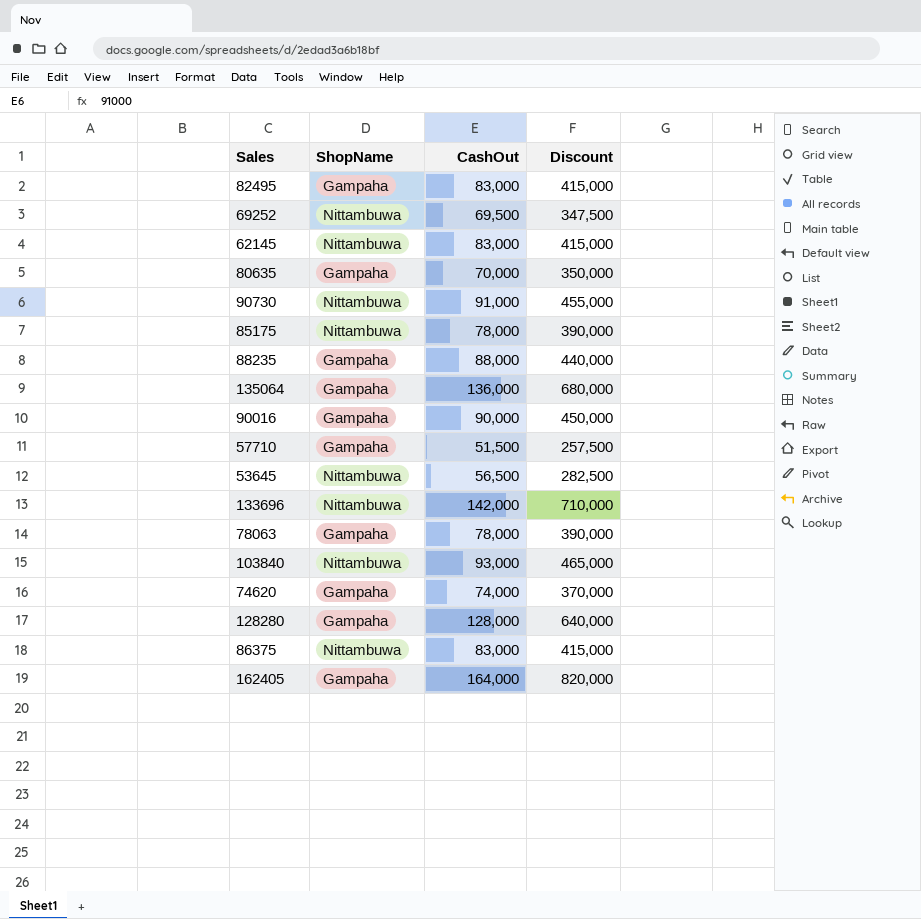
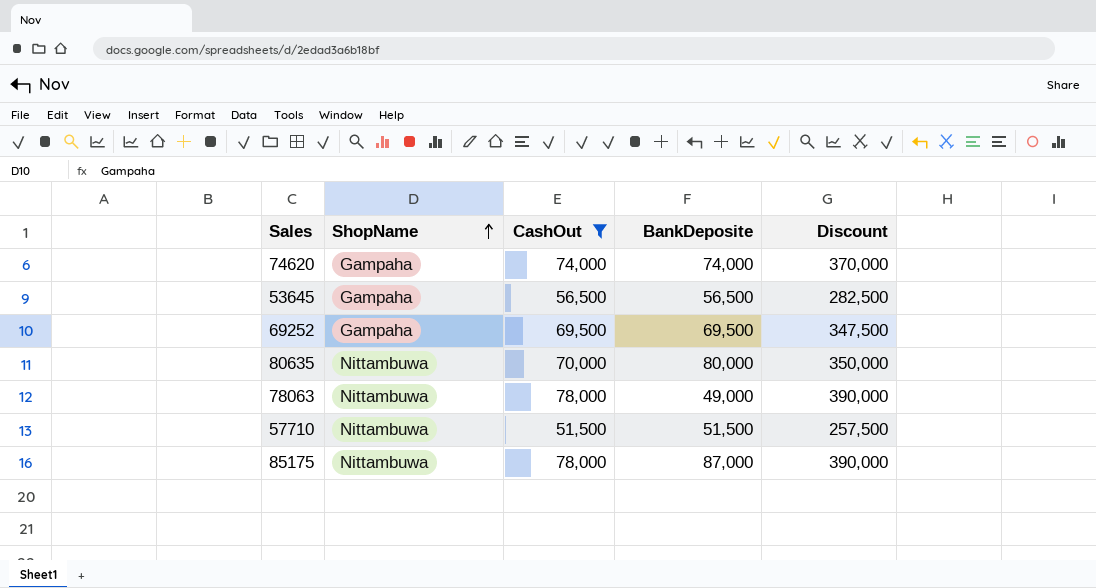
filter: none -> CashOut <= 78,000
row order: none -> ShopName ascending
column BankDeposite | position: none -> 4
53645 | ShopName: Nittambuwa -> Gampaha
69252 | ShopName: Nittambuwa -> Gampaha
80635 | ShopName: Gampaha -> Nittambuwa
78063 | ShopName: Gampaha -> Nittambuwa
57710 | ShopName: Gampaha -> Nittambuwa

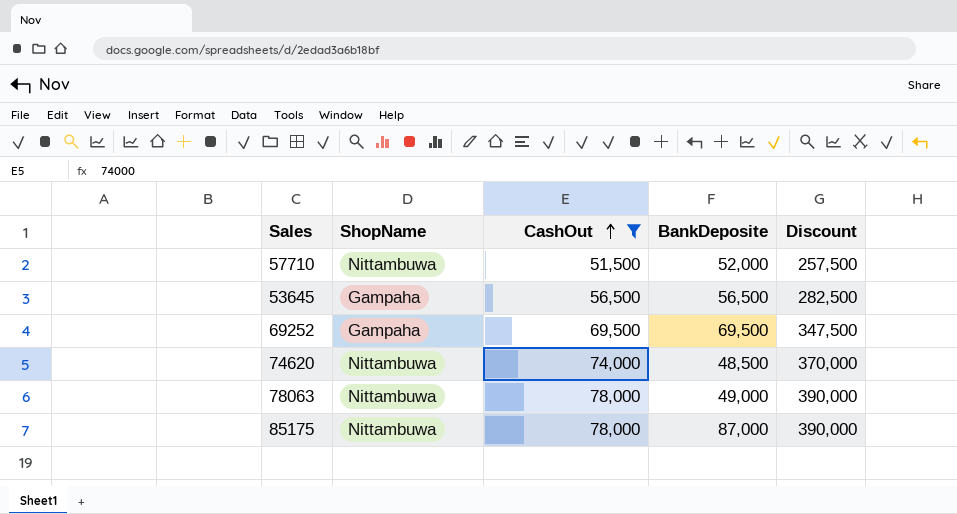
row order: ShopName ascending -> CashOut ascending
row 80635: Nittambuwa | 70,000 | 80,000 | 350,000 -> none
57710 | BankDeposite: 51,500 -> 52,000
74620 | ShopName: Gampaha -> Nittambuwa
74620 | BankDeposite: 74,000 -> 48,500

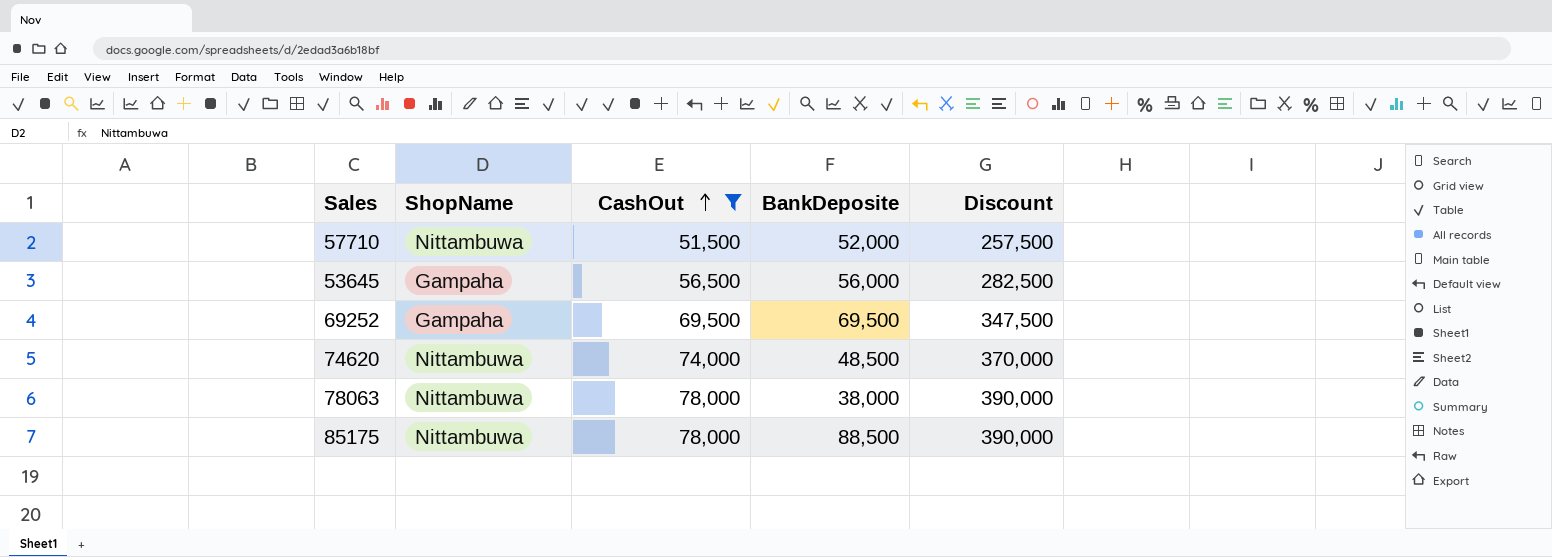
53645 | BankDeposite: 56,500 -> 56,000
78063 | BankDeposite: 49,000 -> 38,000
85175 | BankDeposite: 87,000 -> 88,500

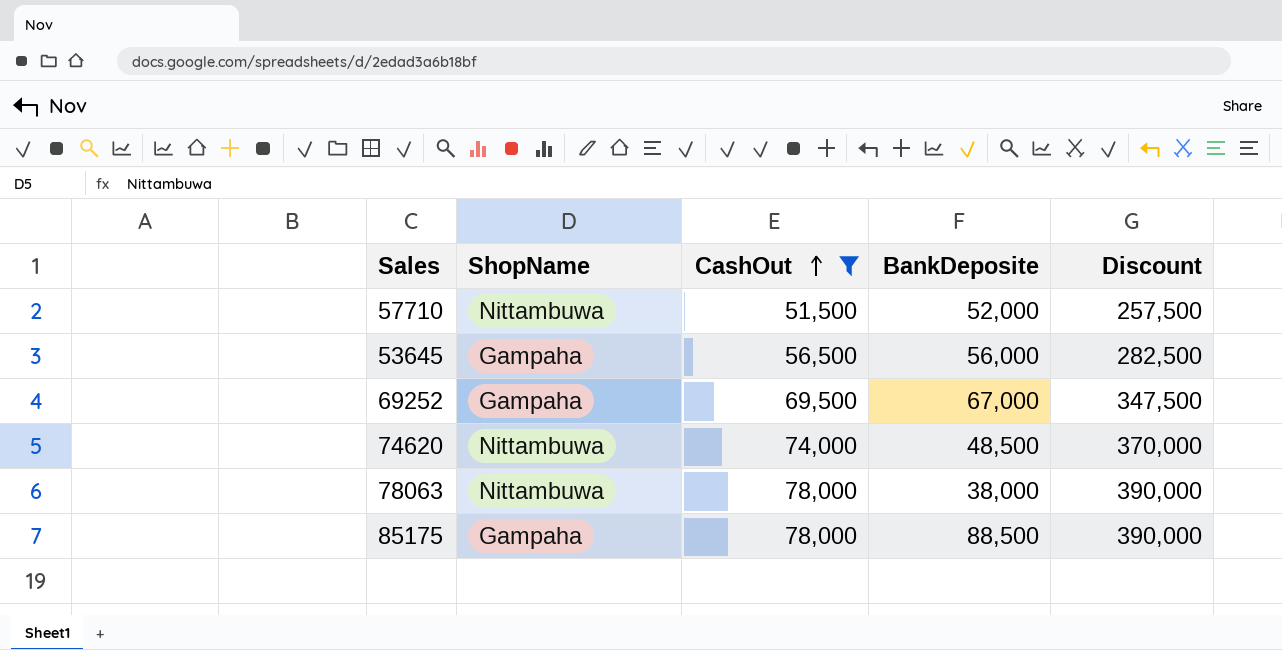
69252 | BankDeposite: 69,500 -> 67,000
85175 | ShopName: Nittambuwa -> Gampaha

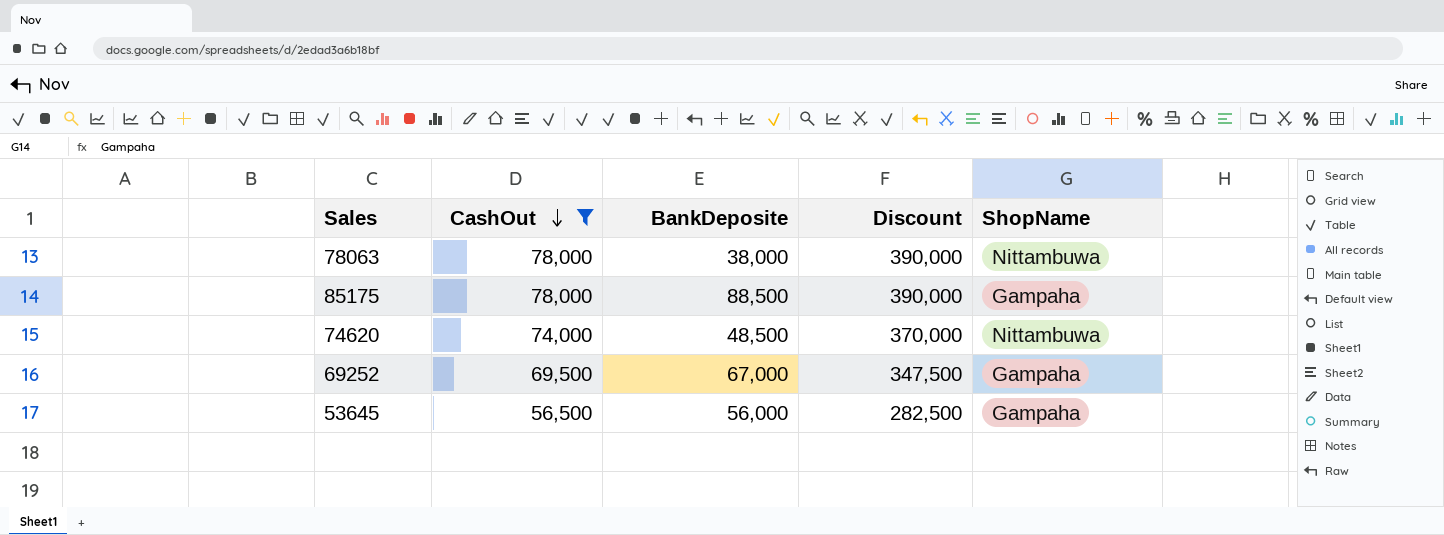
row order: CashOut ascending -> CashOut descending
column ShopName | position: 2 -> 5
row 57710: Nittambuwa | 51,500 | 52,000 | 257,500 -> none

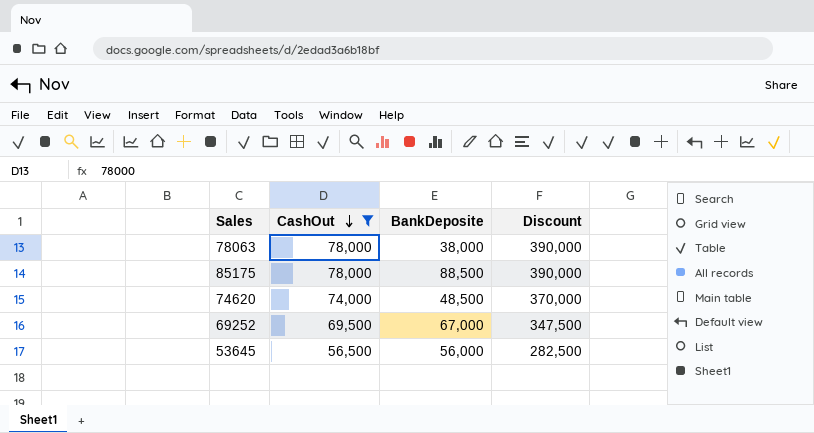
column ShopName | position: 5 -> none

